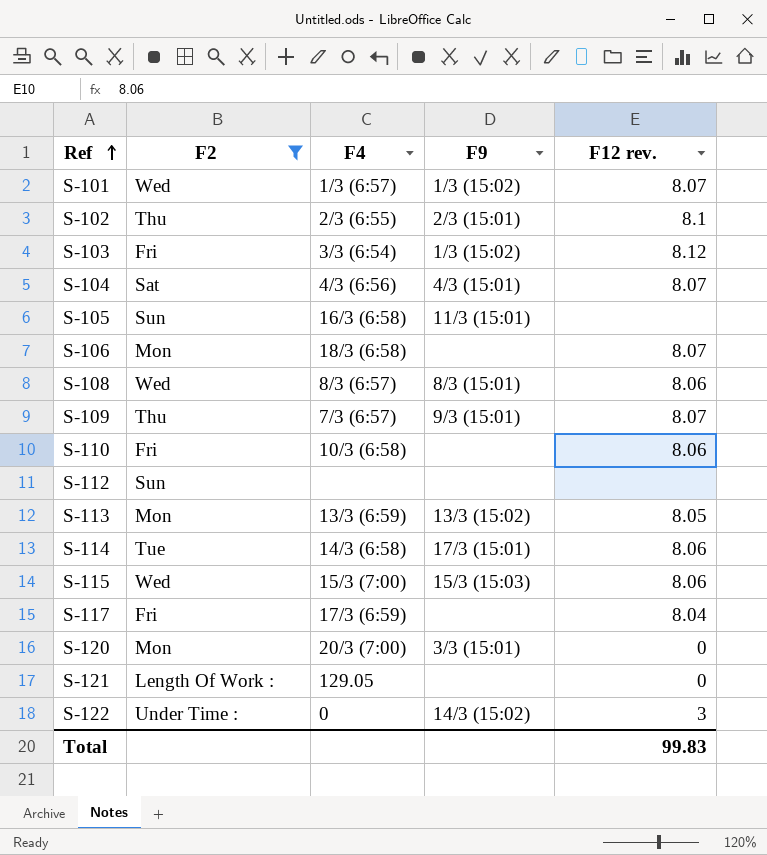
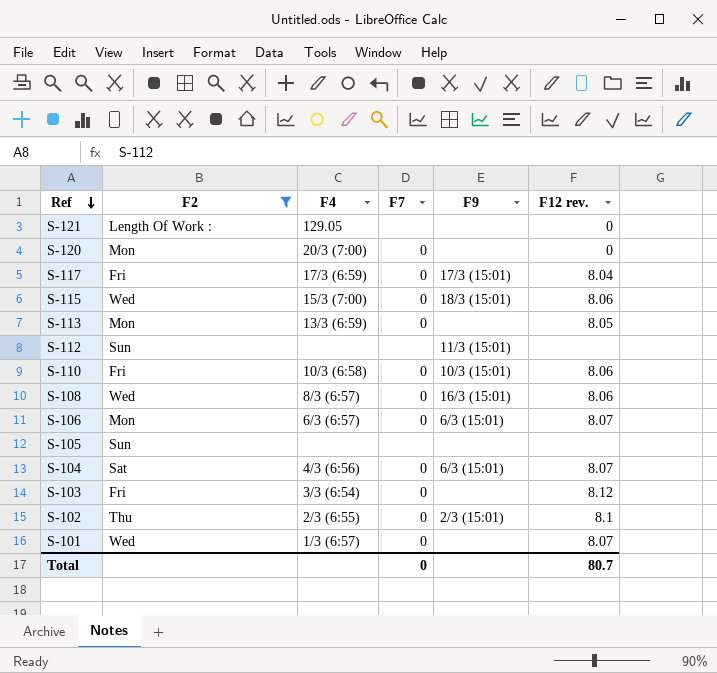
row order: Ref ascending -> Ref descending
column F7 | position: none -> 4
row S-109: Thu | 7/3 (6:57) | 9/3 (15:01) | 8.07 -> none
row S-114: Tue | 14/3 (6:58) | 17/3 (15:01) | 8.06 -> none
row S-122: Under Time : | 0 | 14/3 (15:02) | 3 -> none
S-120 | F9: 3/3 (15:01) -> none
S-117 | F9: none -> 17/3 (15:01)
S-115 | F9: 15/3 (15:03) -> 18/3 (15:01)
S-113 | F9: 13/3 (15:02) -> none
S-112 | F9: none -> 11/3 (15:01)
S-110 | F9: none -> 10/3 (15:01)
S-108 | F9: 8/3 (15:01) -> 16/3 (15:01)
S-106 | F4: 18/3 (6:58) -> 6/3 (6:57)
S-106 | F9: none -> 6/3 (15:01)
S-105 | F4: 16/3 (6:58) -> none
S-105 | F9: 11/3 (15:01) -> none
S-104 | F9: 4/3 (15:01) -> 6/3 (15:01)
S-103 | F9: 1/3 (15:02) -> none
S-101 | F9: 1/3 (15:02) -> none
Total | F12 rev.: 99.83 -> 80.7

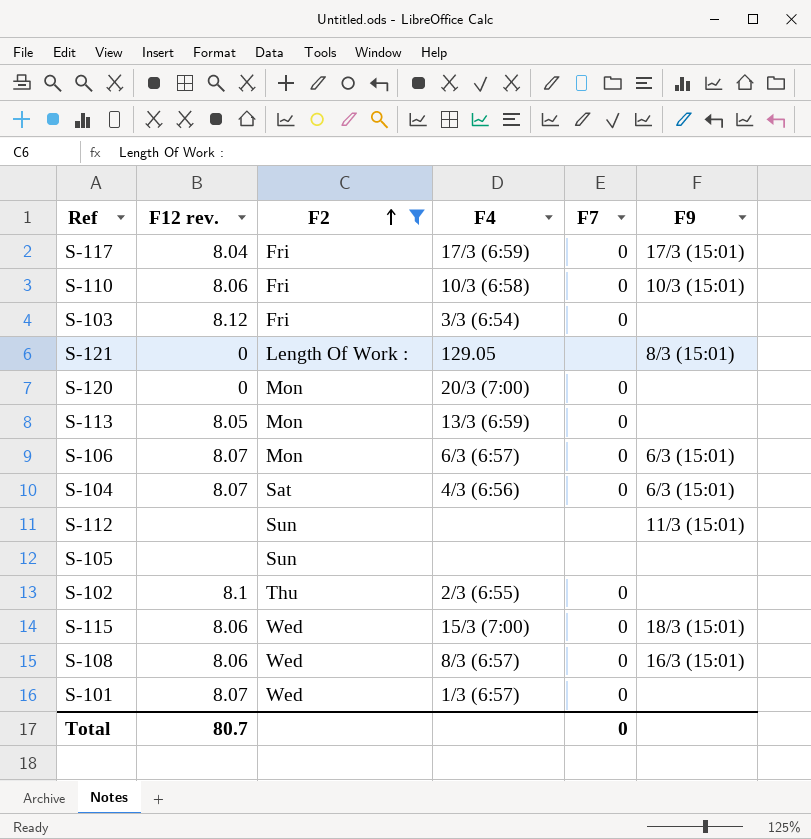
row order: Ref descending -> F2 ascending
column F12 rev. | position: 6 -> 2
S-121 | F9: none -> 8/3 (15:01)
S-102 | F9: 2/3 (15:01) -> none

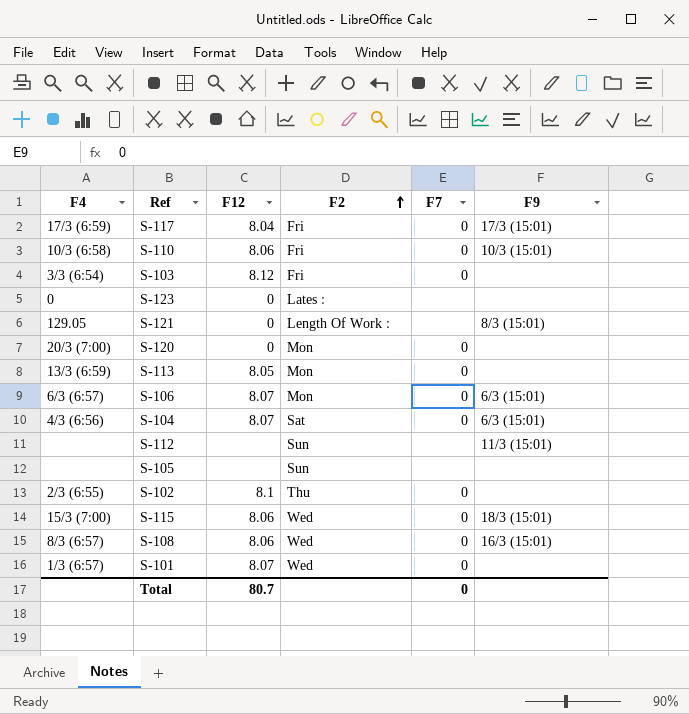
filter: F2 != Lates : -> none
column F4 | position: 4 -> 1
column name: F12 rev. -> F12

